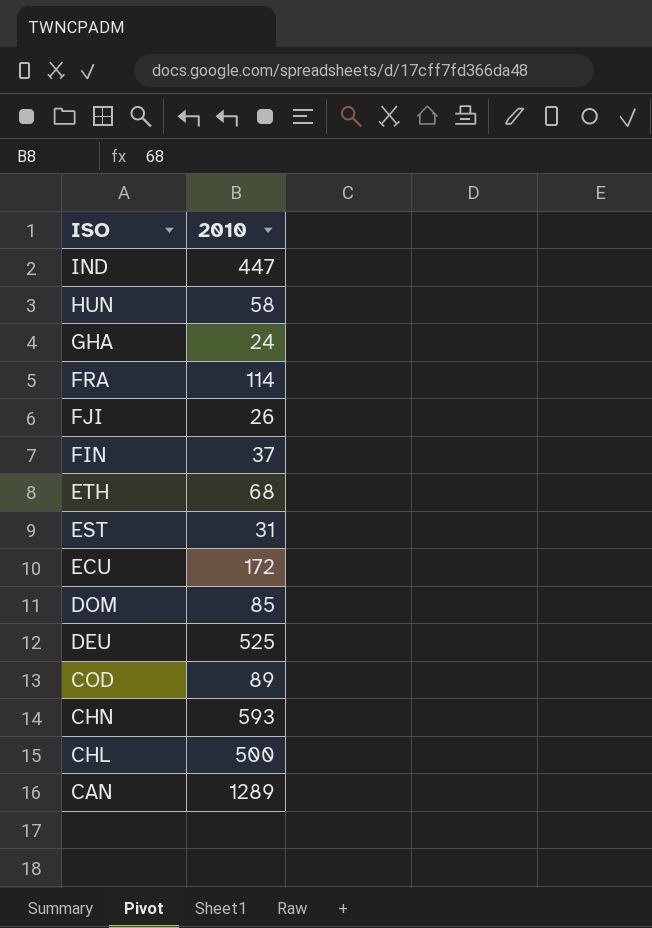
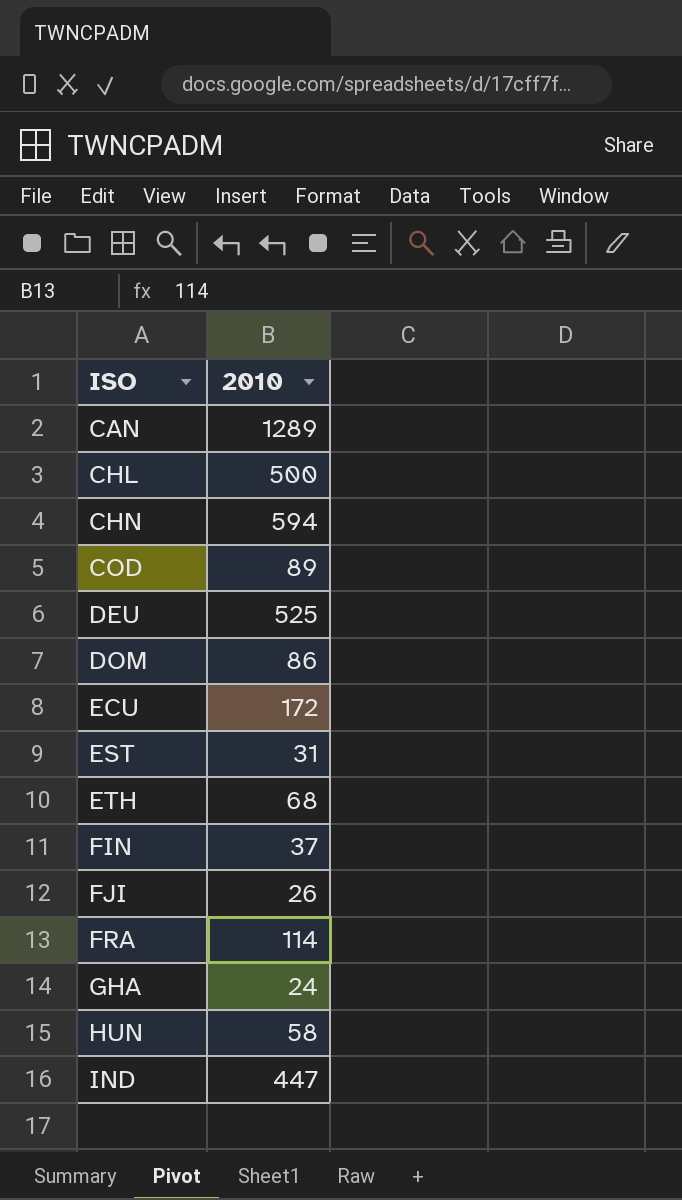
row order: ISO descending -> ISO ascending
CHN | 2010: 593 -> 594
DOM | 2010: 85 -> 86

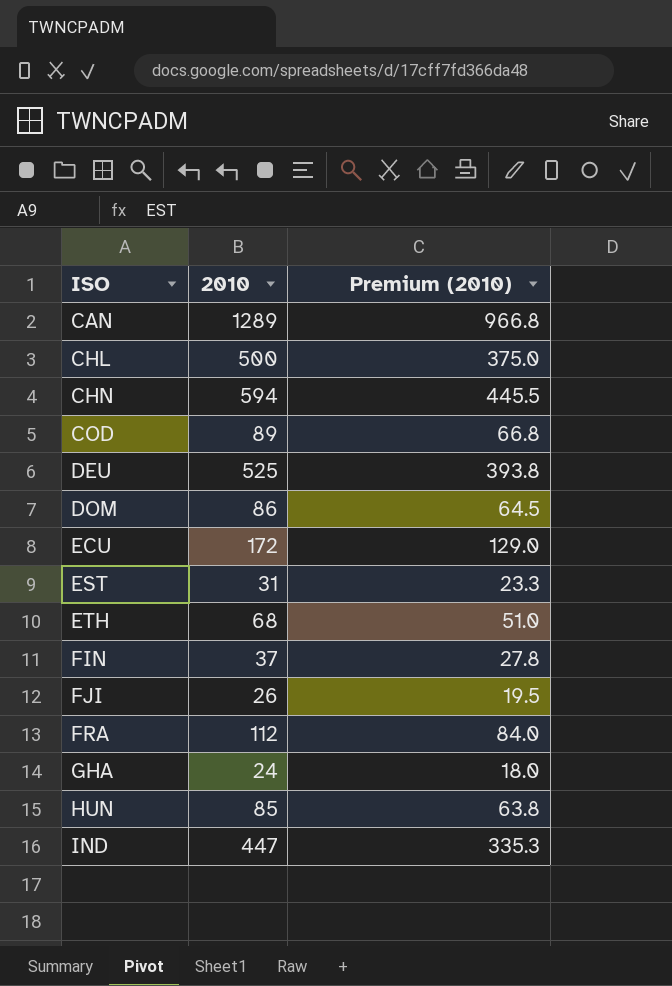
column Premium (2010) | formula: none -> [2010] * 0.75
FRA | 2010: 114 -> 112
HUN | 2010: 58 -> 85

